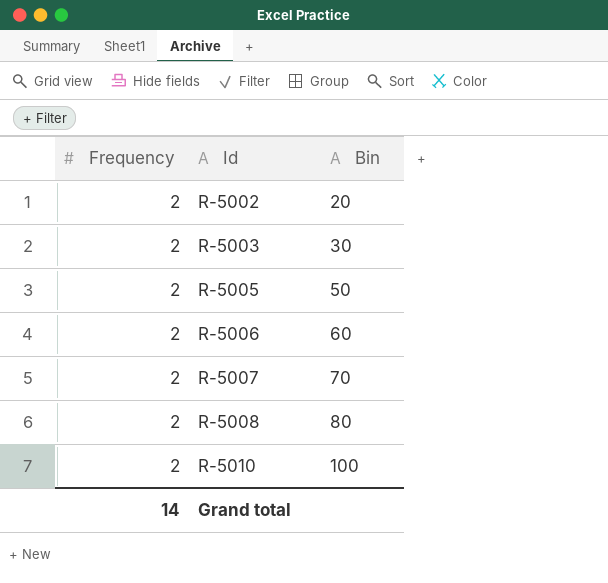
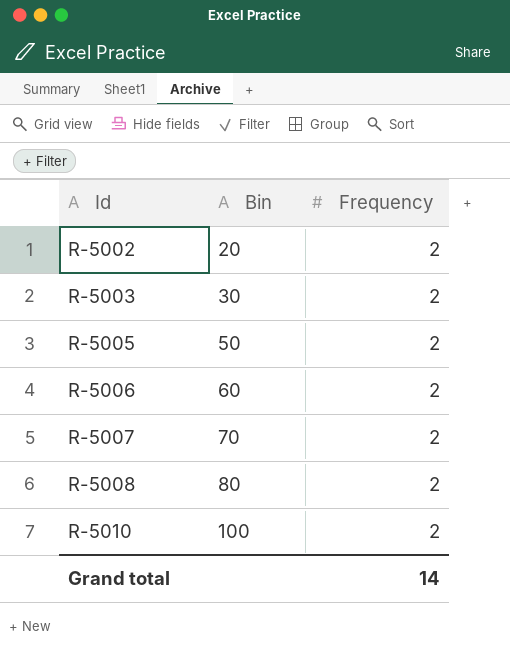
column Frequency | position: 1 -> 3

